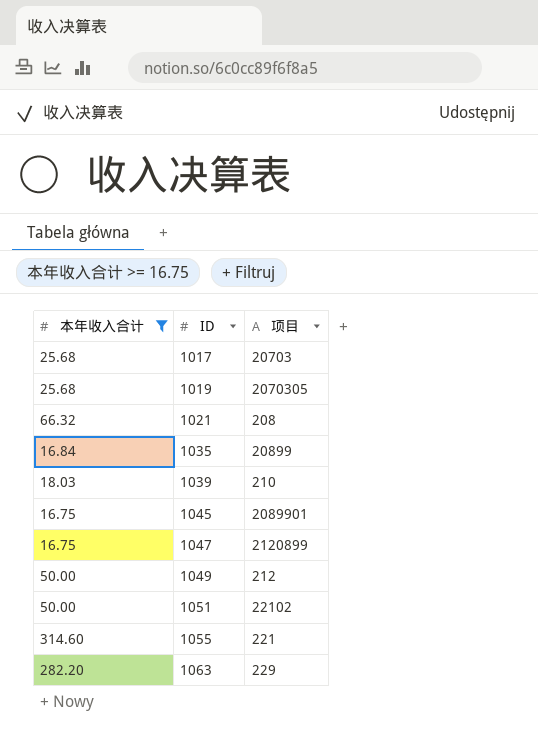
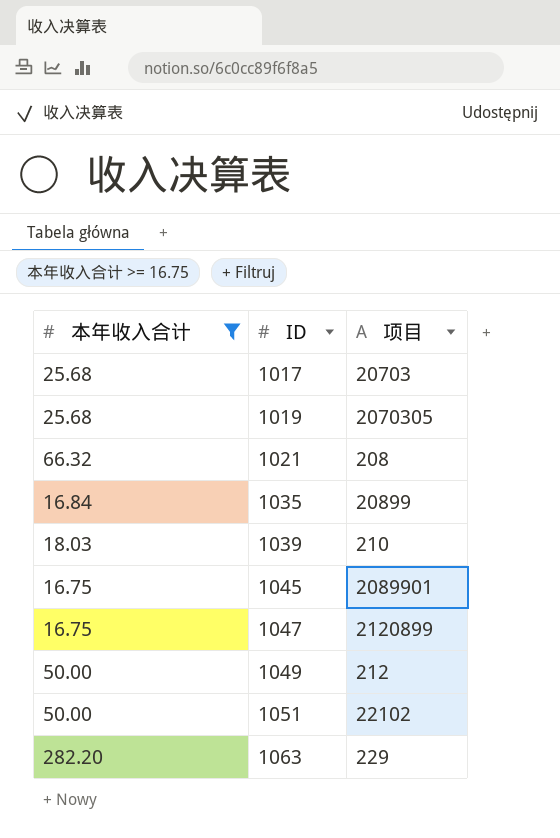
row 1055: 314.60 | 221 -> none

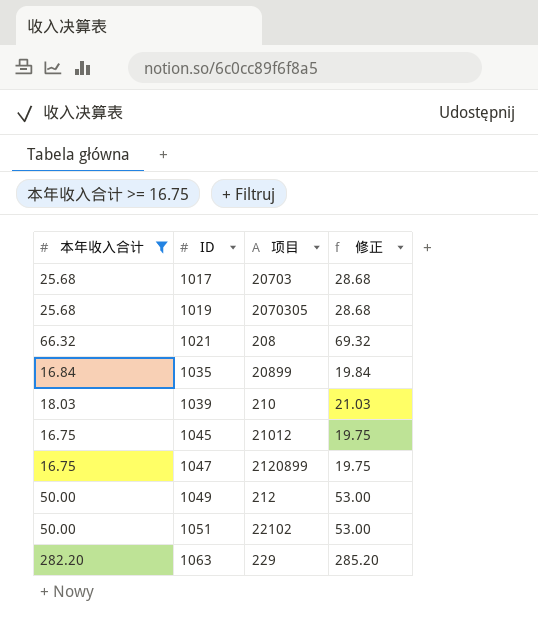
column 修正 | formula: none -> [本年收入合计] + 3
1045 | 项目: 2089901 -> 21012

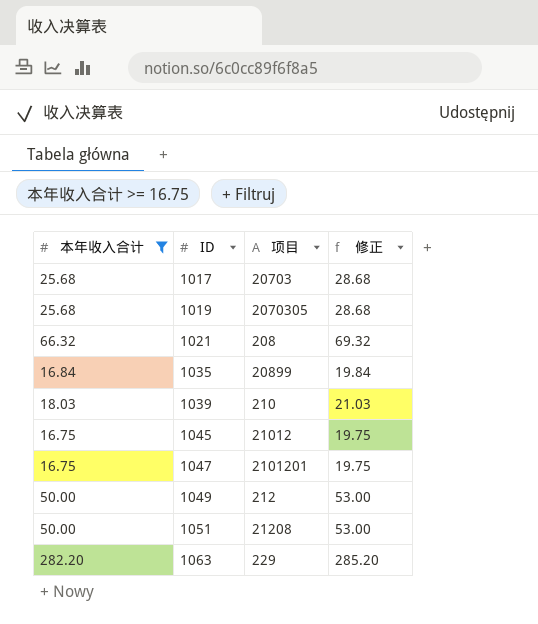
1047 | 项目: 2120899 -> 2101201
1051 | 项目: 22102 -> 21208

